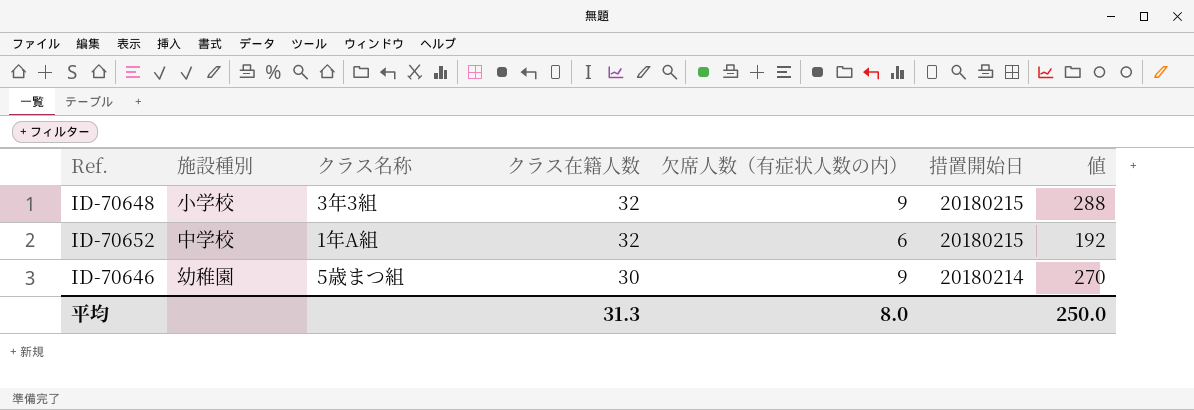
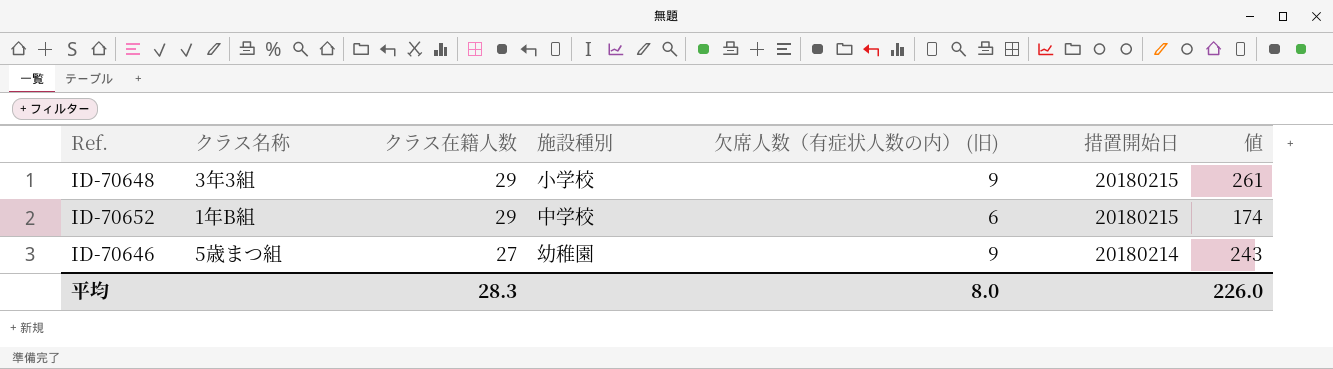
column 施設種別 | position: 2 -> 4
column name: 欠席人数（有症状人数の内） -> 欠席人数（有症状人数の内） (旧)
ID-70648 | クラス在籍人数: 32 -> 29
ID-70648 | 値: 288 -> 261
ID-70652 | クラス名称: 1年A組 -> 1年B組
ID-70652 | クラス在籍人数: 32 -> 29
ID-70652 | 値: 192 -> 174
ID-70646 | クラス在籍人数: 30 -> 27
ID-70646 | 値: 270 -> 243
平均 | クラス在籍人数: 31.3 -> 28.3
平均 | 値: 250.0 -> 226.0

